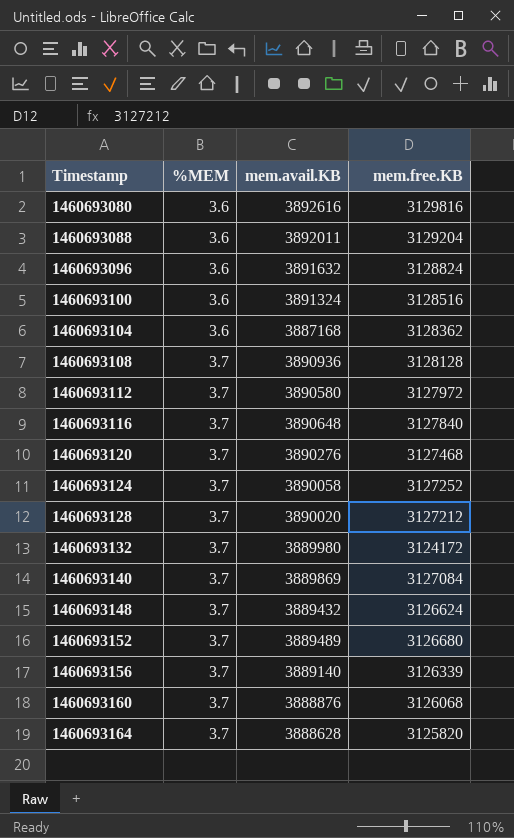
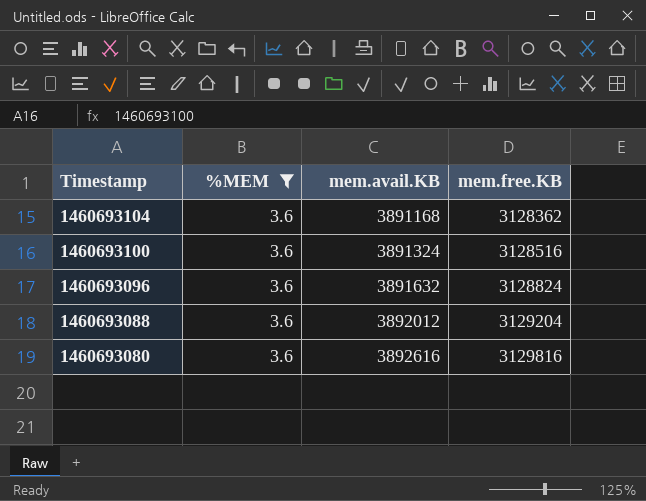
filter: none -> %MEM = 3.6
row order: Timestamp ascending -> Timestamp descending
1460693104 | mem.avail.KB: 3887168 -> 3891168
1460693088 | mem.avail.KB: 3892011 -> 3892012

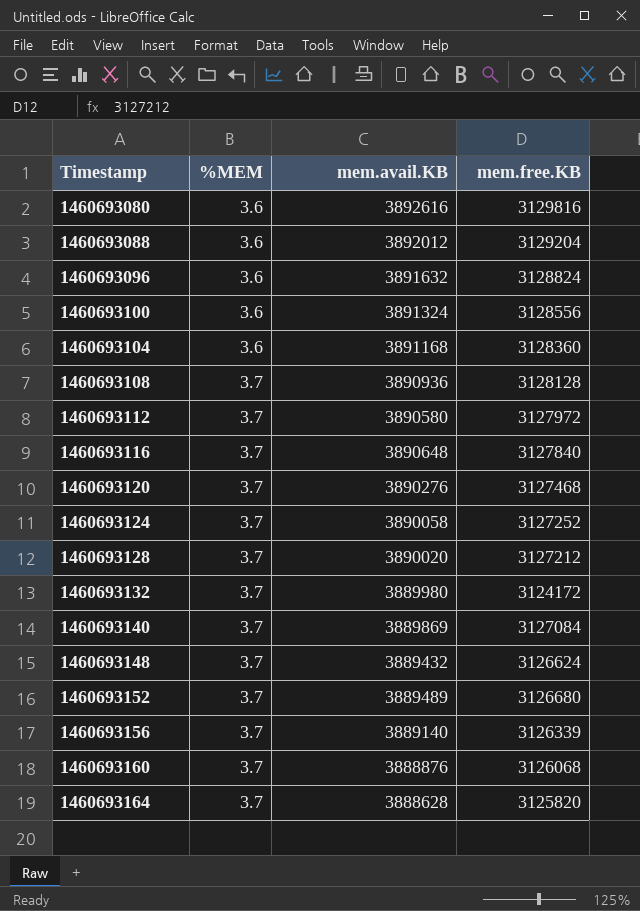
filter: %MEM = 3.6 -> none
row order: Timestamp descending -> Timestamp ascending
1460693100 | mem.free.KB: 3128516 -> 3128556
1460693104 | mem.free.KB: 3128362 -> 3128360

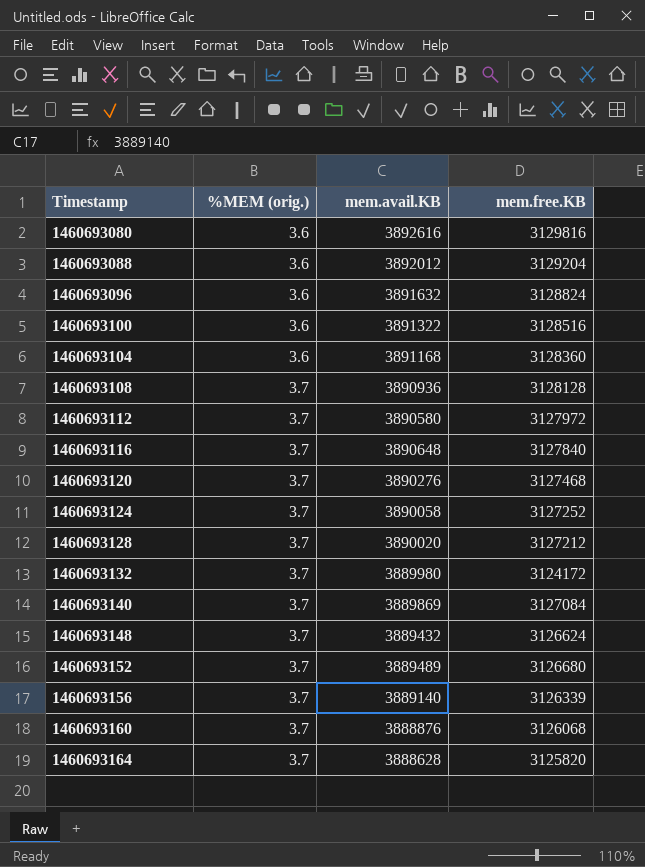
column name: %MEM -> %MEM (orig.)
1460693100 | mem.avail.KB: 3891324 -> 3891322
1460693100 | mem.free.KB: 3128556 -> 3128516

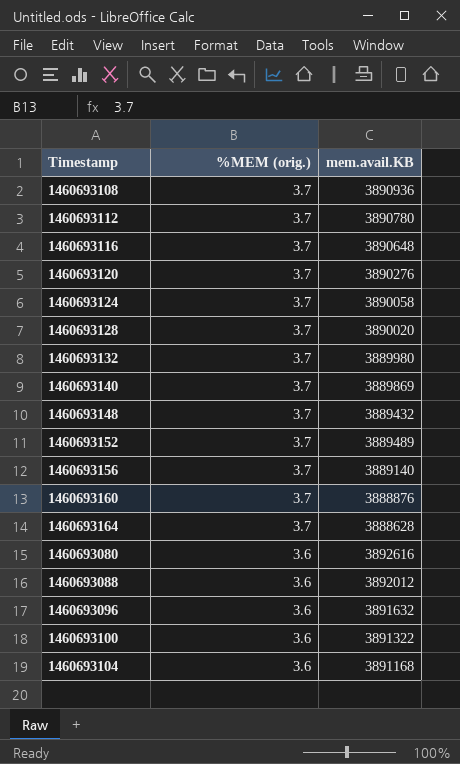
row order: Timestamp ascending -> %MEM (orig.) descending
column mem.free.KB | position: 4 -> none
1460693112 | mem.avail.KB: 3890580 -> 3890780

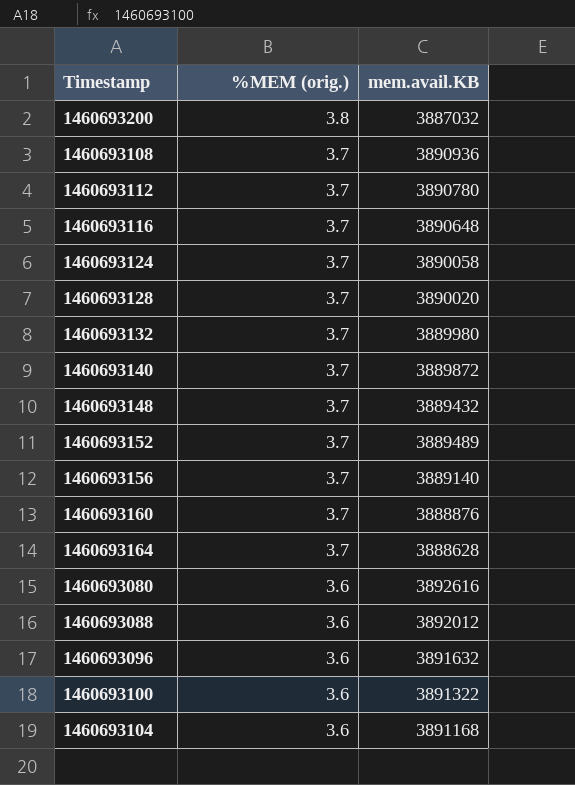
row 1460693120: 3.7 | 3890276 -> none
row 1460693200: none -> 3.8 | 3887032
1460693140 | mem.avail.KB: 3889869 -> 3889872

